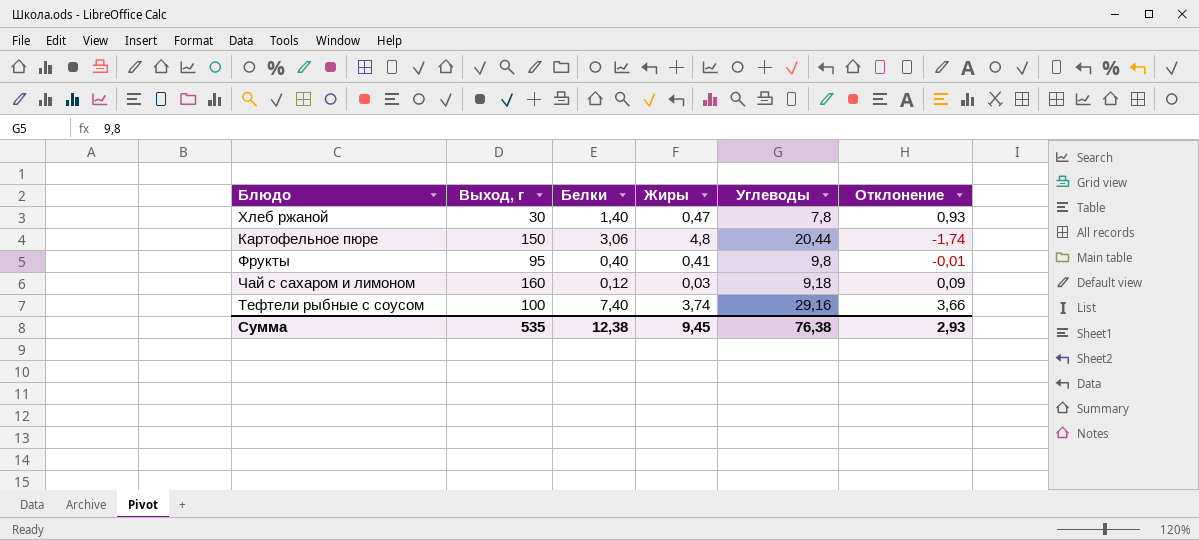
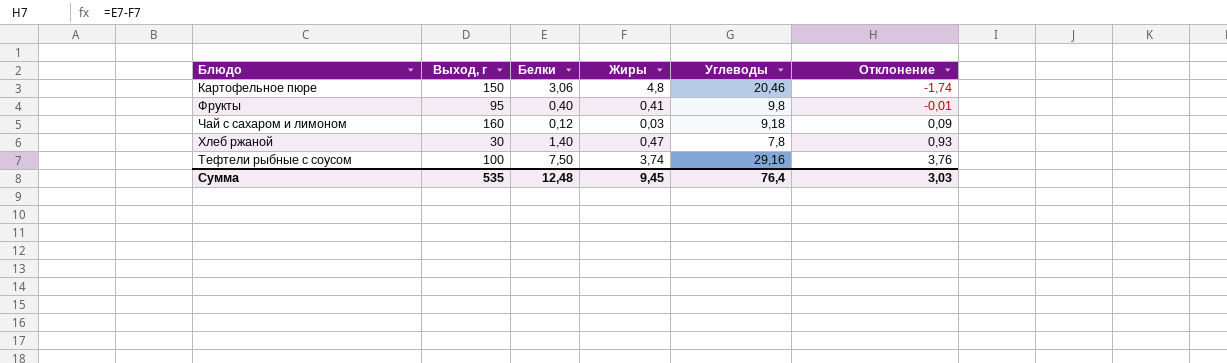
row order: none -> Отклонение ascending
Картофельное пюре | Углеводы: 20,44 -> 20,46
Тефтели рыбные с соусом | Белки: 7,40 -> 7,50
Тефтели рыбные с соусом | Отклонение: 3,66 -> 3,76
Сумма | Белки: 12,38 -> 12,48
Сумма | Углеводы: 76,38 -> 76,4
Сумма | Отклонение: 2,93 -> 3,03

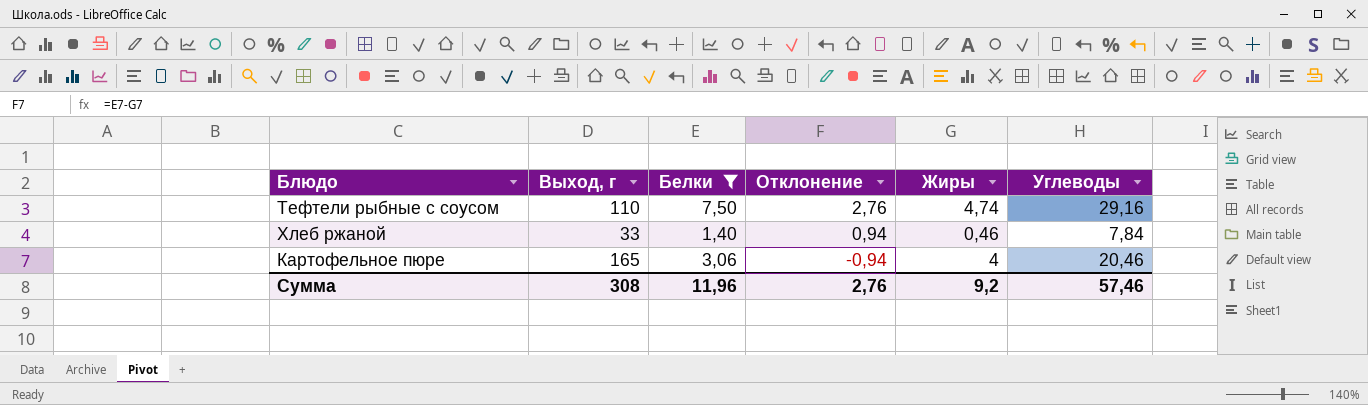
filter: none -> Белки >= 1,40
row order: Отклонение ascending -> Отклонение descending
column Отклонение | position: 6 -> 4
Тефтели рыбные с соусом | Выход, г: 100 -> 110
Тефтели рыбные с соусом | Отклонение: 3,76 -> 2,76
Тефтели рыбные с соусом | Жиры: 3,74 -> 4,74
Хлеб ржаной | Выход, г: 30 -> 33
Хлеб ржаной | Отклонение: 0,93 -> 0,94
Хлеб ржаной | Жиры: 0,47 -> 0,46
Хлеб ржаной | Углеводы: 7,8 -> 7,84
Картофельное пюре | Выход, г: 150 -> 165
Картофельное пюре | Отклонение: -1,74 -> -0,94
Картофельное пюре | Жиры: 4,8 -> 4
Сумма | Выход, г: 535 -> 308
Сумма | Белки: 12,48 -> 11,96
Сумма | Отклонение: 3,03 -> 2,76
Сумма | Жиры: 9,45 -> 9,2
Сумма | Углеводы: 76,4 -> 57,46

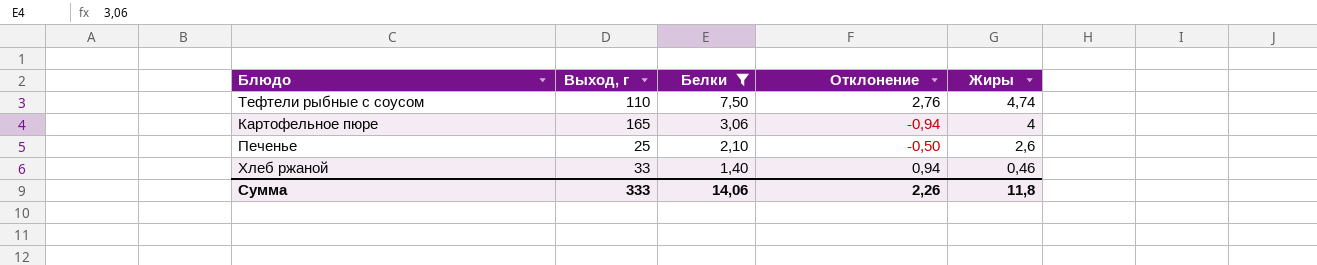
row order: Отклонение descending -> Белки descending
column Углеводы | position: 6 -> none
row Печенье: none -> 25 | 2,10 | -0,50 | 2,6
Сумма | Выход, г: 308 -> 333
Сумма | Белки: 11,96 -> 14,06
Сумма | Отклонение: 2,76 -> 2,26
Сумма | Жиры: 9,2 -> 11,8

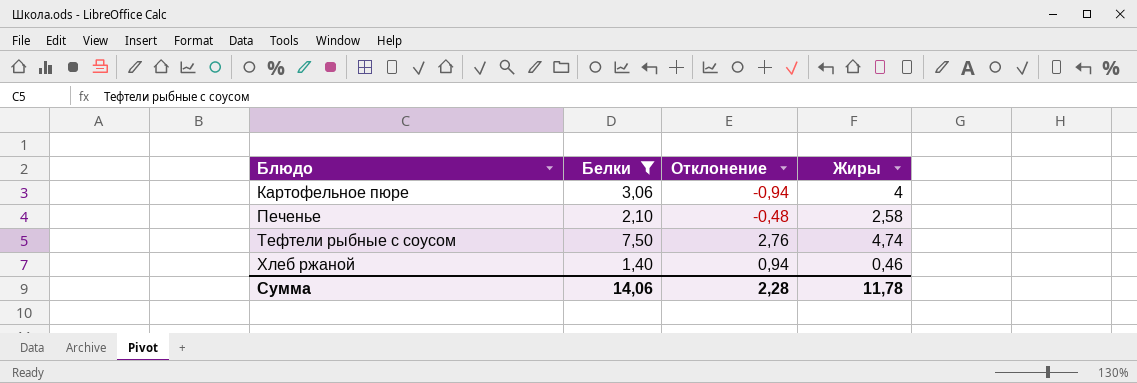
row order: Белки descending -> Блюдо ascending
column Выход, г | position: 2 -> none
Печенье | Отклонение: -0,50 -> -0,48
Печенье | Жиры: 2,6 -> 2,58
Сумма | Отклонение: 2,26 -> 2,28
Сумма | Жиры: 11,8 -> 11,78

